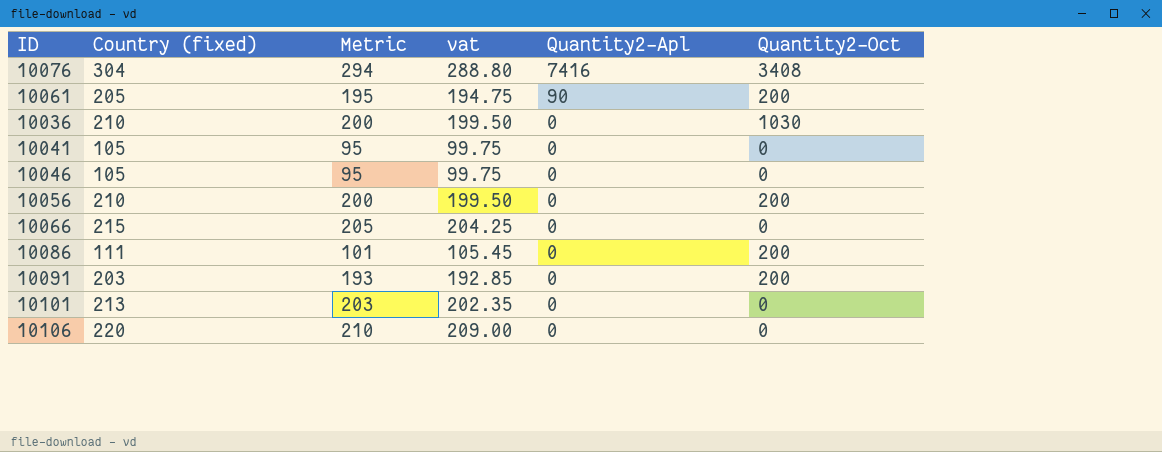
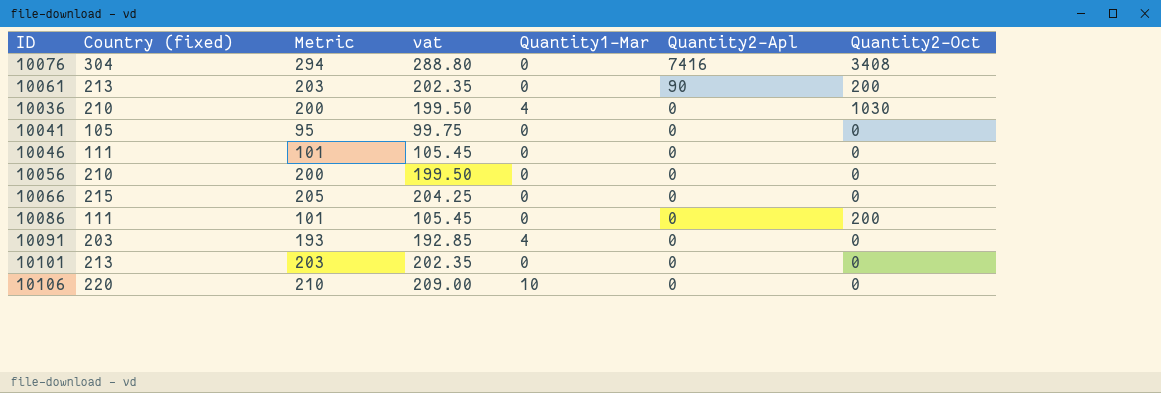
column Quantity1-Mar | position: none -> 5
10061 | Country (fixed): 205 -> 213
10061 | Metric: 195 -> 203
10061 | vat: 194.75 -> 202.35
10046 | Country (fixed): 105 -> 111
10046 | Metric: 95 -> 101
10046 | vat: 99.75 -> 105.45
10056 | Quantity2-Oct: 200 -> 0
10091 | Quantity2-Oct: 200 -> 0

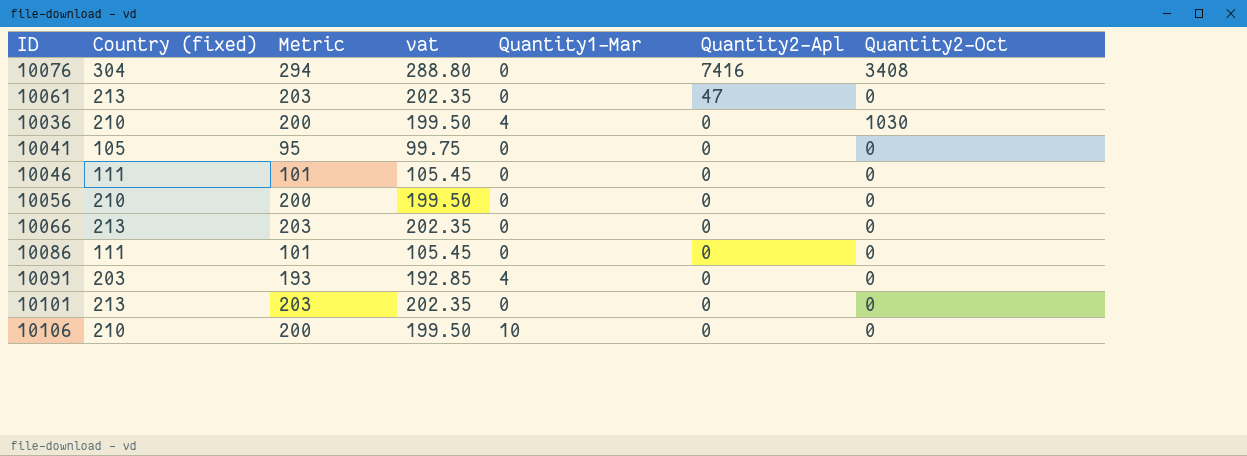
10061 | Quantity2-Apl: 90 -> 47
10061 | Quantity2-Oct: 200 -> 0
10066 | Country (fixed): 215 -> 213
10066 | Metric: 205 -> 203
10066 | vat: 204.25 -> 202.35
10086 | Quantity2-Oct: 200 -> 0
10106 | Country (fixed): 220 -> 210
10106 | Metric: 210 -> 200
10106 | vat: 209.00 -> 199.50

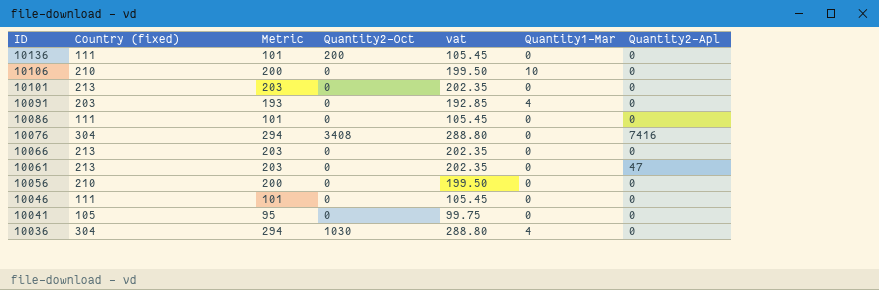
row order: Quantity2-Apl descending -> ID descending
column Quantity2-Oct | position: 7 -> 4
row 10136: none -> 111 | 101 | 200 | 105.45 | 0 | 0
10036 | Country (fixed): 210 -> 304
10036 | Metric: 200 -> 294
10036 | vat: 199.50 -> 288.80

